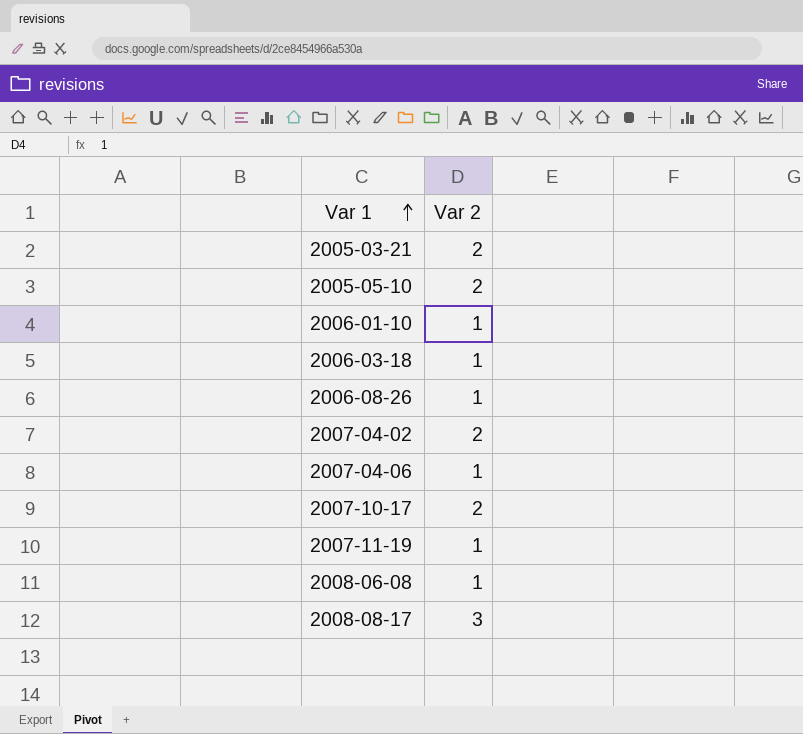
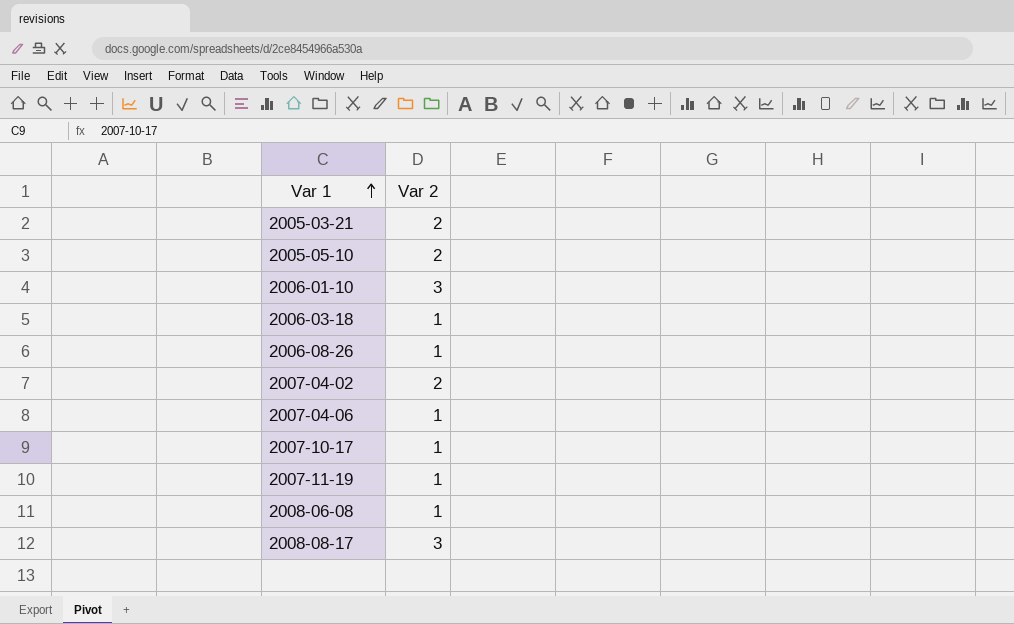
2006-01-10 | Var 2: 1 -> 3
2007-10-17 | Var 2: 2 -> 1

